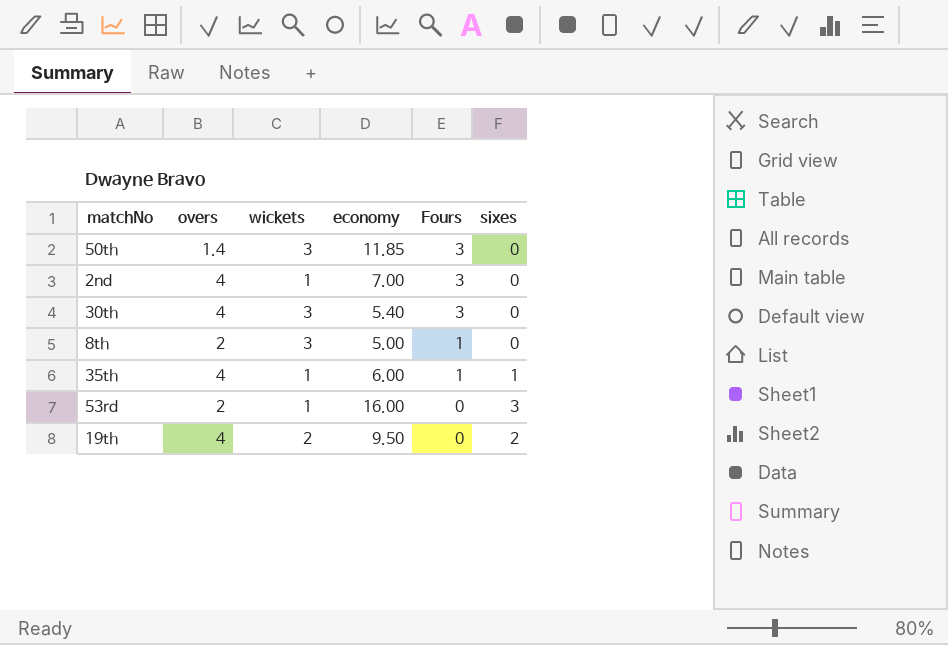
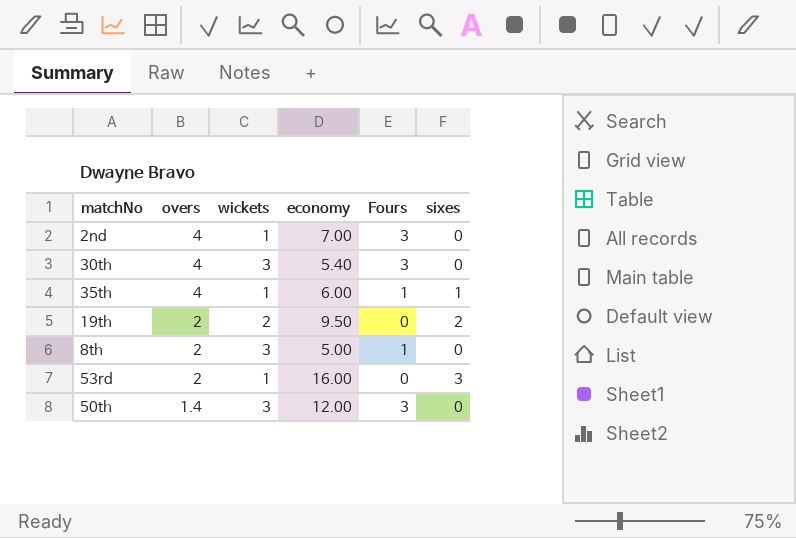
row order: Fours descending -> overs descending
19th | overs: 4 -> 2
50th | economy: 11.85 -> 12.00

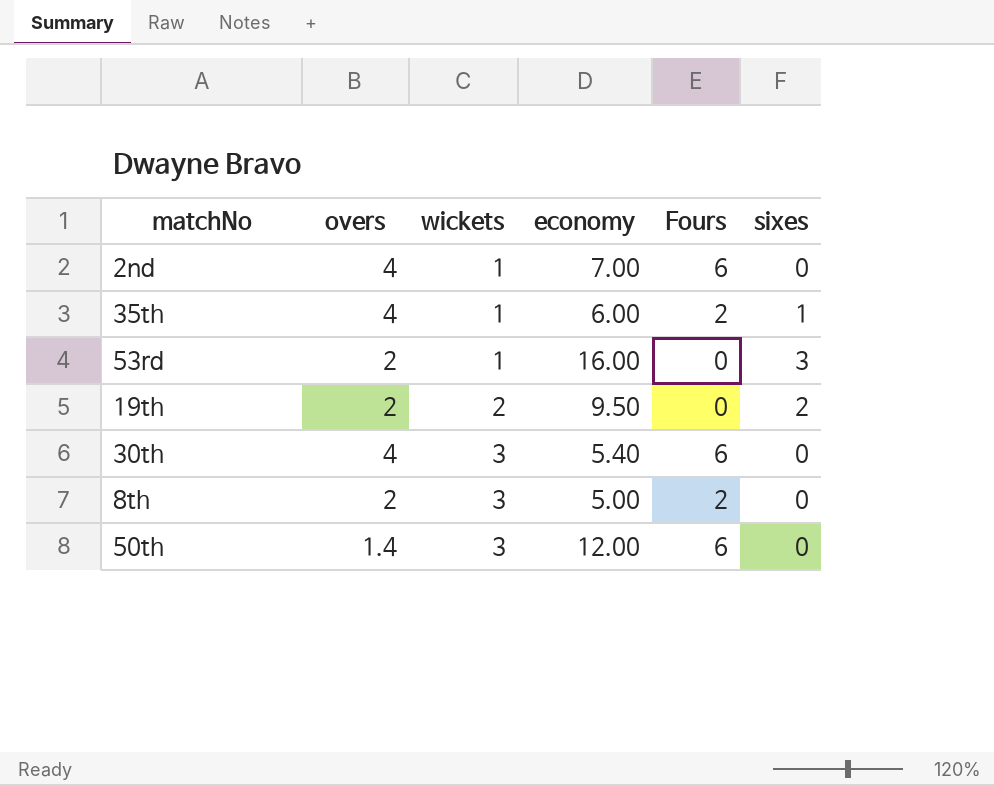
row order: overs descending -> wickets ascending
2nd | Fours: 3 -> 6
35th | Fours: 1 -> 2
30th | Fours: 3 -> 6
8th | Fours: 1 -> 2
50th | Fours: 3 -> 6

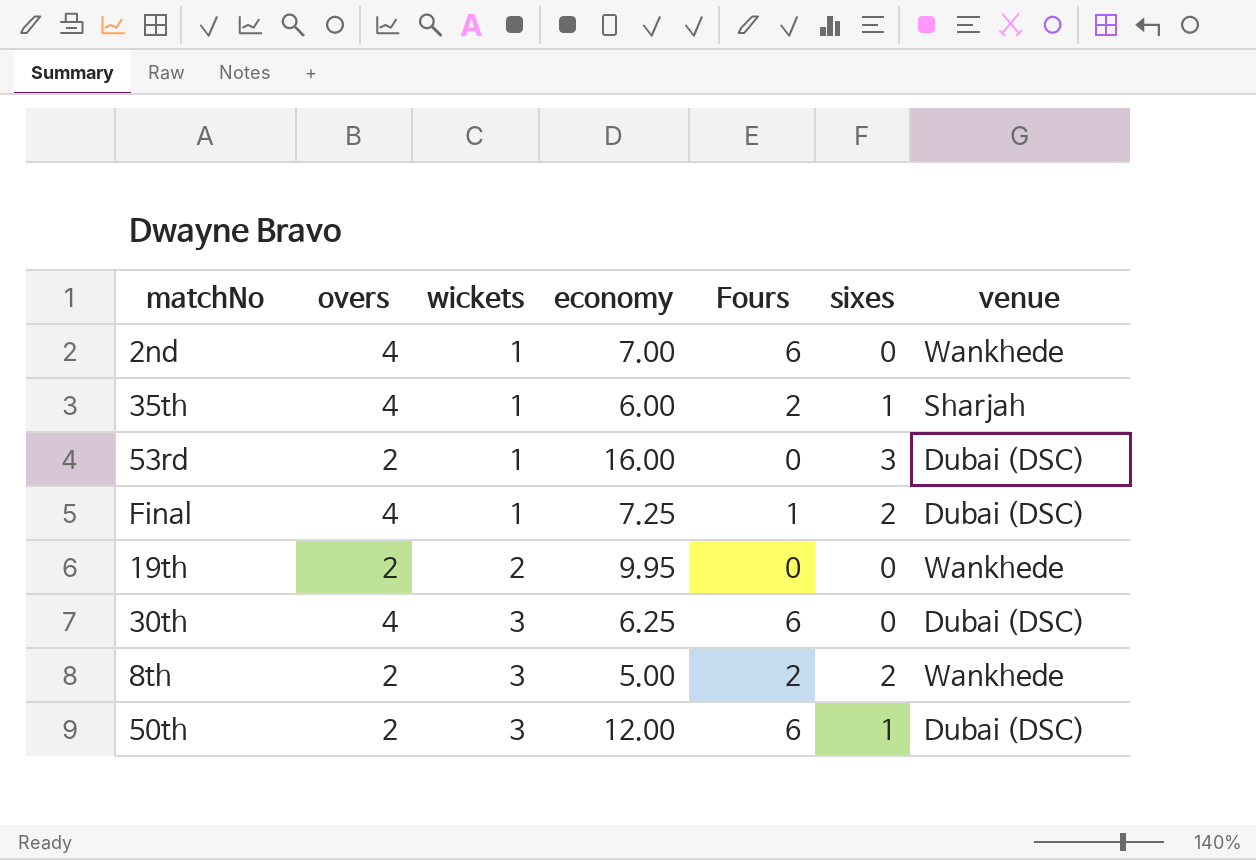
column venue | position: none -> 7
row Final: none -> 4 | 1 | 7.25 | 1 | 2 | Dubai (DSC)
19th | economy: 9.50 -> 9.95
19th | sixes: 2 -> 0
30th | economy: 5.40 -> 6.25
8th | sixes: 0 -> 2
50th | overs: 1.4 -> 2
50th | sixes: 0 -> 1

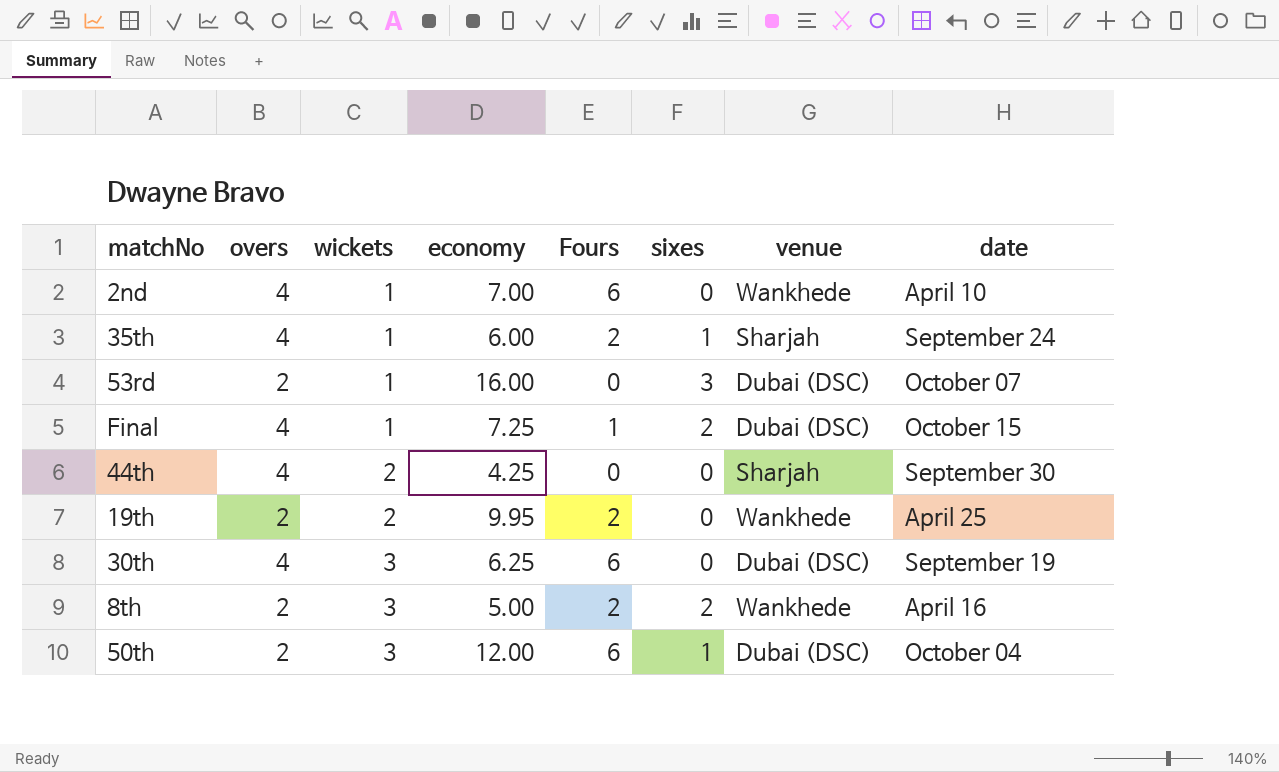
column date | position: none -> 8
row 44th: none -> 4 | 2 | 4.25 | 0 | 0 | Sharjah | September 30
19th | Fours: 0 -> 2

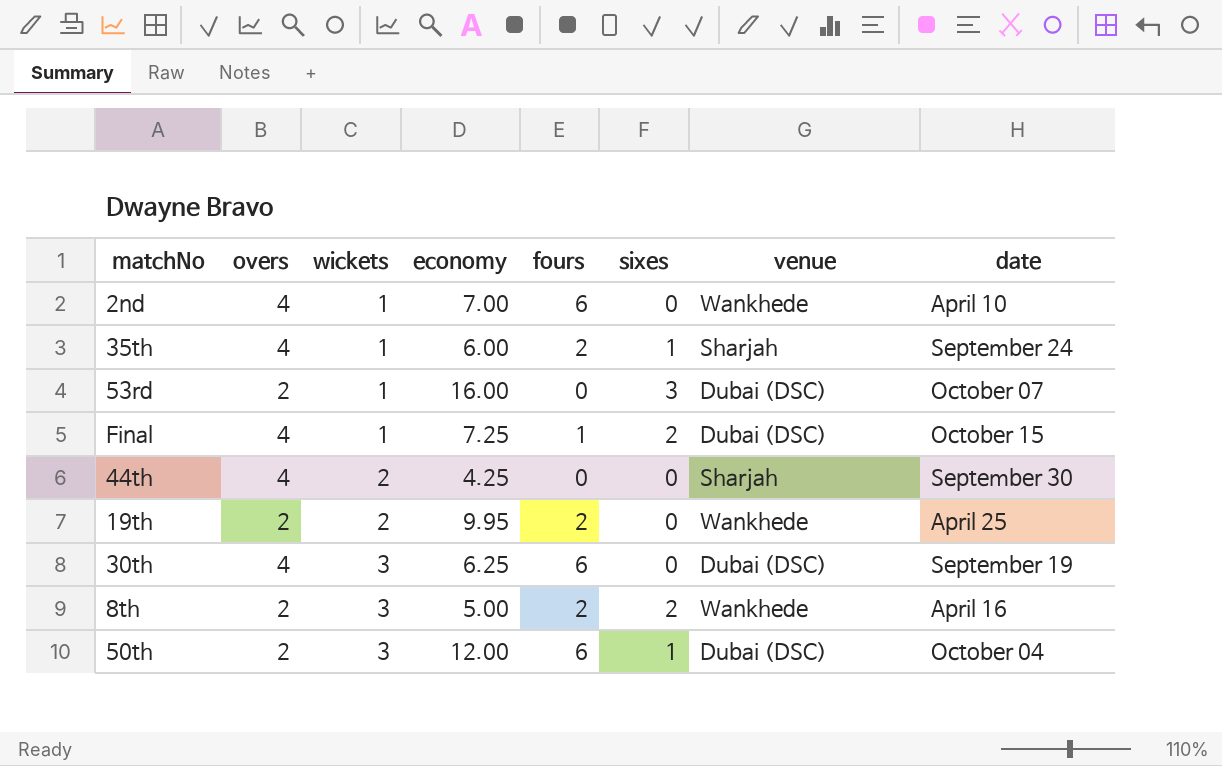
column name: Fours -> fours

